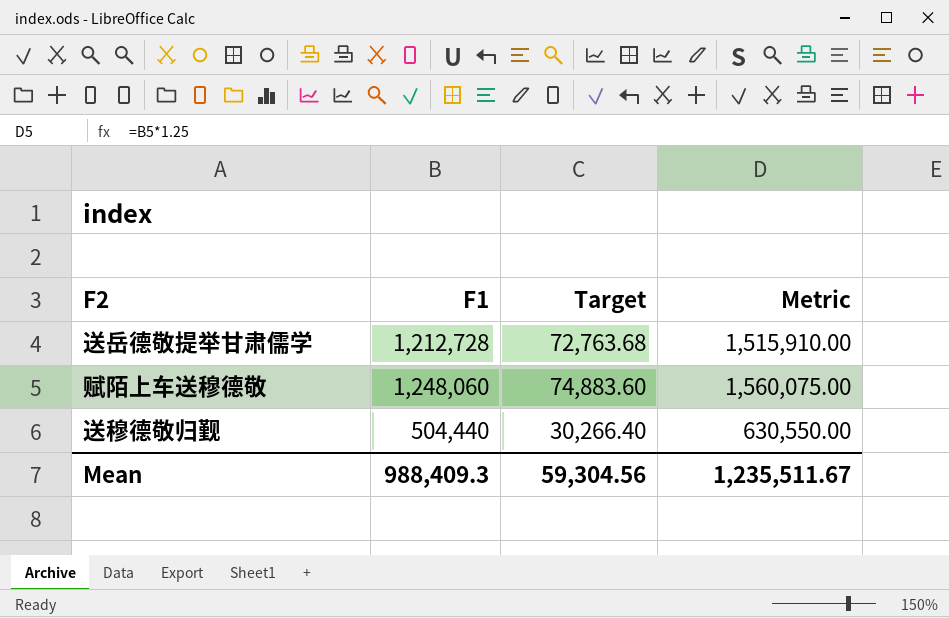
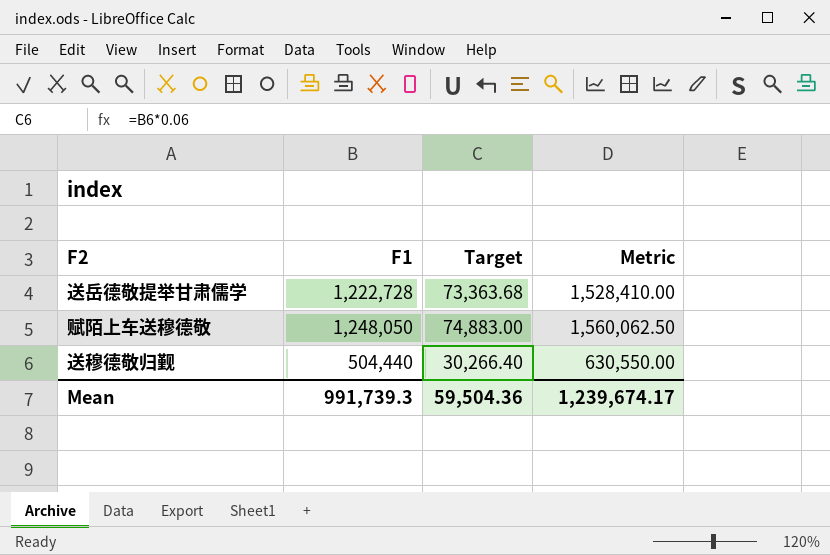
送岳德敬提举甘肃儒学 | F1: 1,212,728 -> 1,222,728
送岳德敬提举甘肃儒学 | Target: 72,763.68 -> 73,363.68
送岳德敬提举甘肃儒学 | Metric: 1,515,910.00 -> 1,528,410.00
赋陌上车送穆德敬 | F1: 1,248,060 -> 1,248,050
赋陌上车送穆德敬 | Target: 74,883.60 -> 74,883.00
赋陌上车送穆德敬 | Metric: 1,560,075.00 -> 1,560,062.50
Mean | F1: 988,409.3 -> 991,739.3
Mean | Target: 59,304.56 -> 59,504.36
Mean | Metric: 1,235,511.67 -> 1,239,674.17

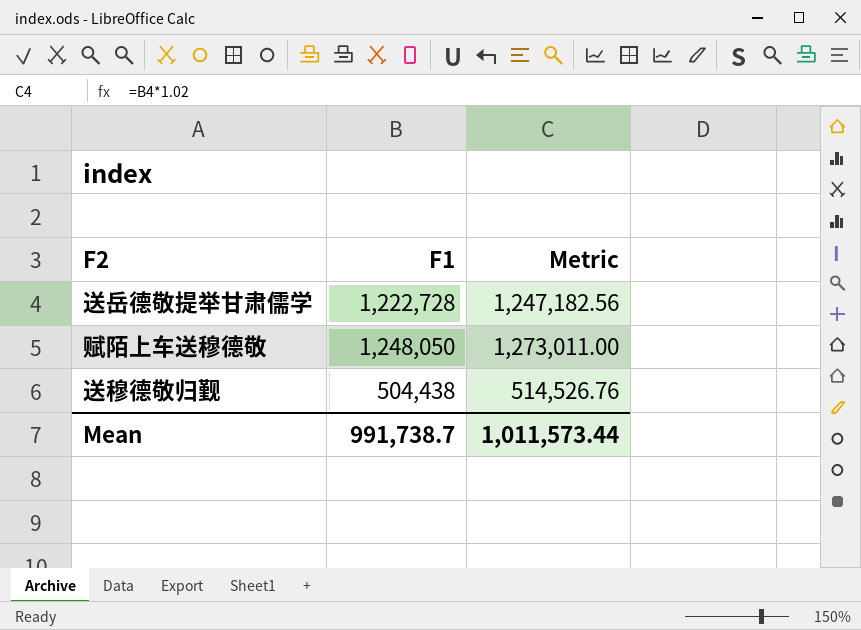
column Target | formula: [F1] * 0.06 -> none
column Metric | formula: [F1] * 1.25 -> [F1] * 1.02
送穆德敬归觐 | F1: 504,440 -> 504,438
Mean | F1: 991,739.3 -> 991,738.7
Mean | Metric: 1,239,674.17 -> 1,011,573.44

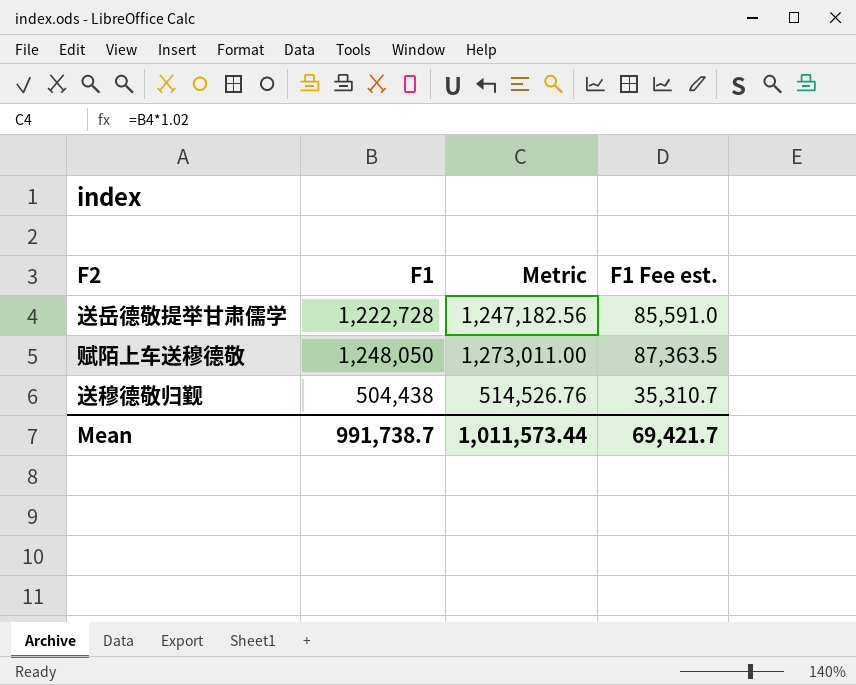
column F1 Fee est. | formula: none -> [F1] * 0.07

